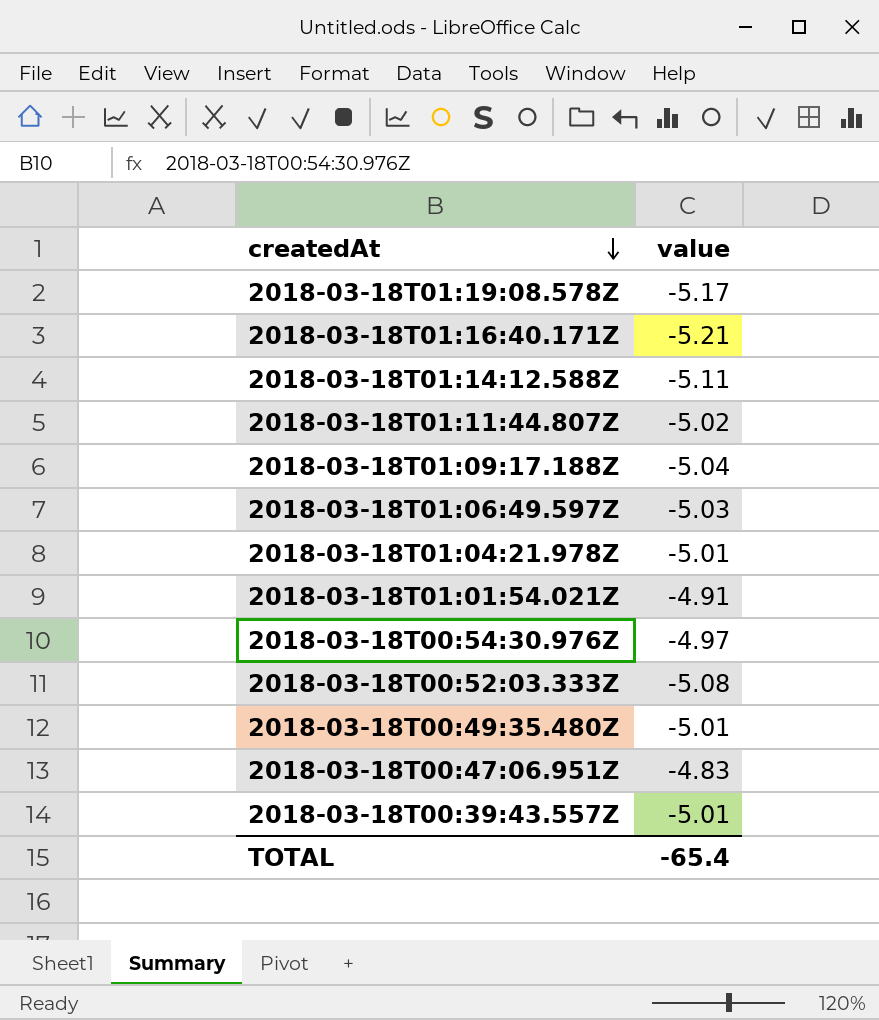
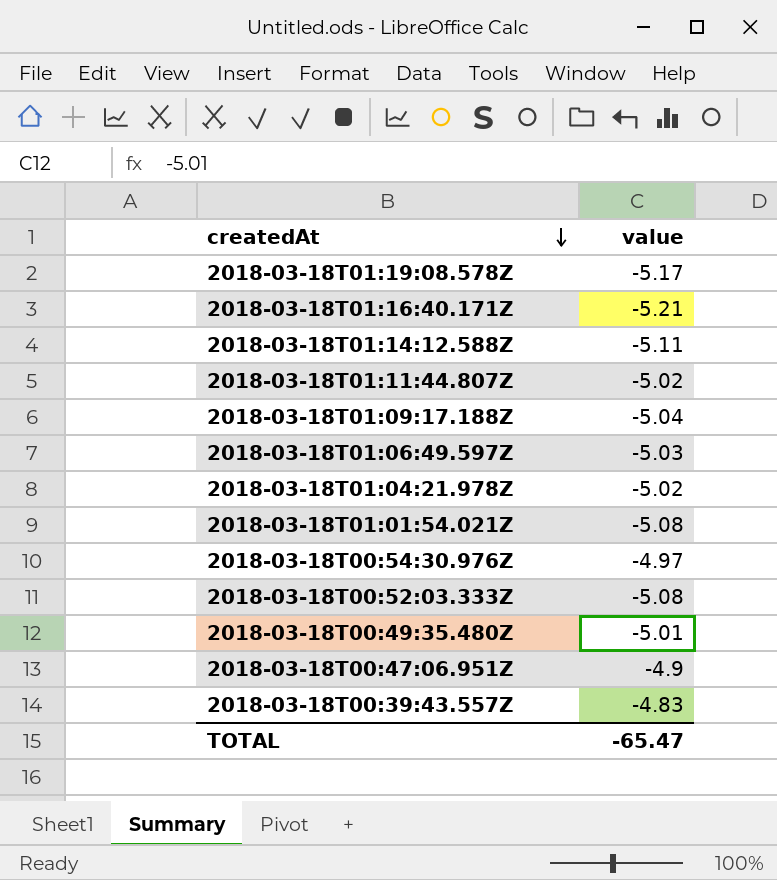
2018-03-18T01:04:21.978Z | value: -5.01 -> -5.02
2018-03-18T01:01:54.021Z | value: -4.91 -> -5.08
2018-03-18T00:47:06.951Z | value: -4.83 -> -4.9
2018-03-18T00:39:43.557Z | value: -5.01 -> -4.83
TOTAL | value: -65.4 -> -65.47

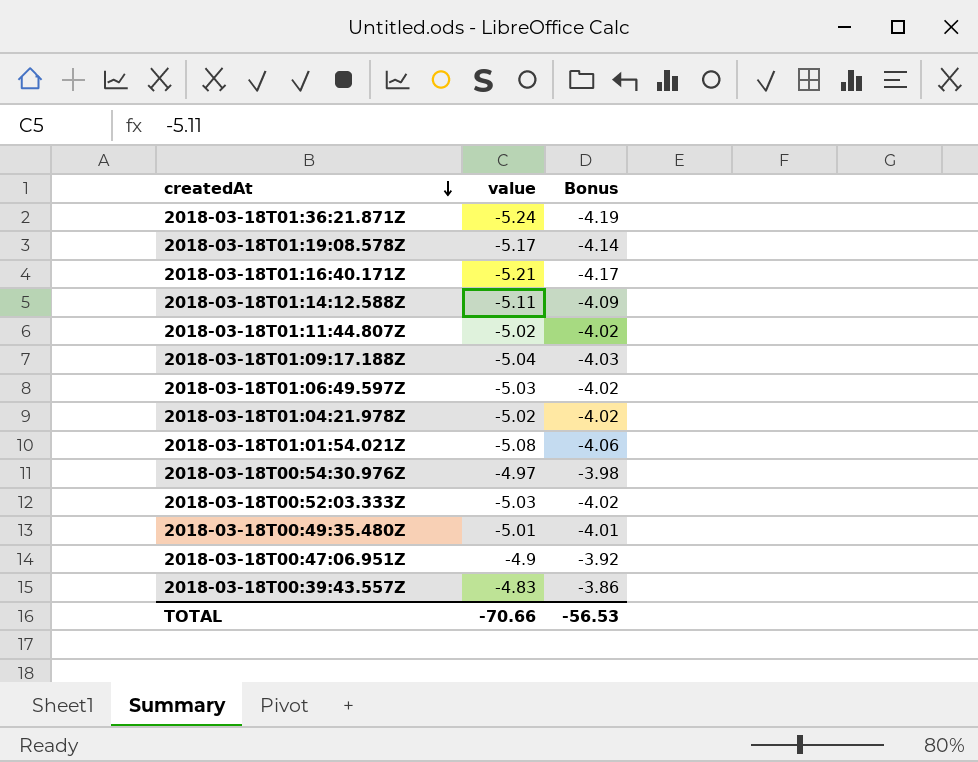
column Bonus | formula: none -> [value] * 0.8
row 2018-03-18T01:36:21.871Z: none -> -5.24 | -4.19
2018-03-18T00:52:03.333Z | value: -5.08 -> -5.03
TOTAL | value: -65.47 -> -70.66

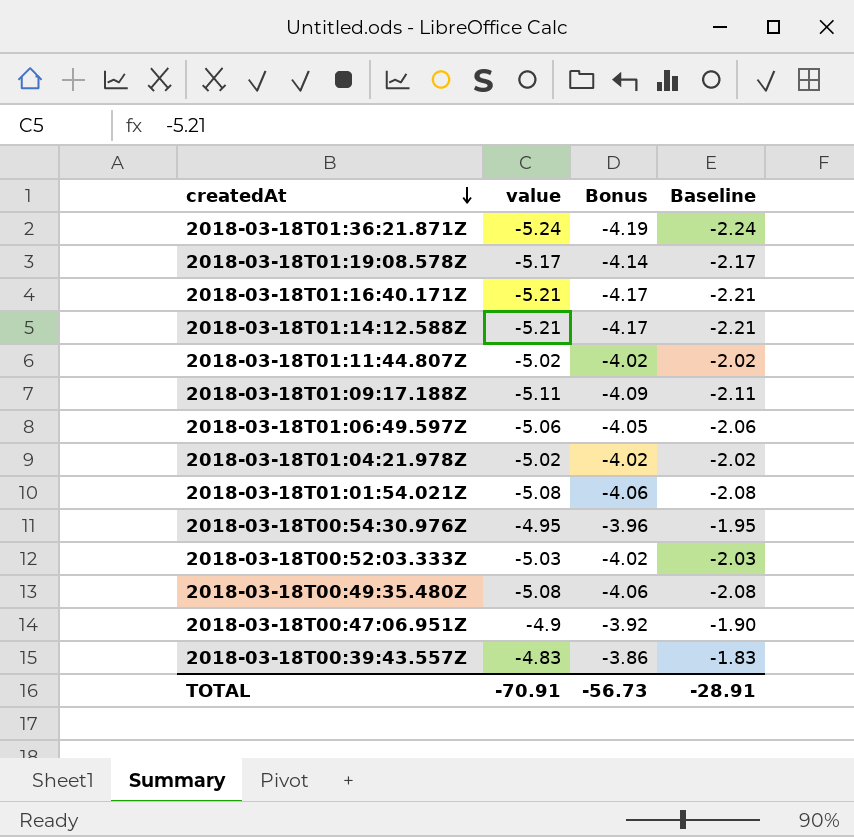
column Baseline | formula: none -> [value] + 3
2018-03-18T01:14:12.588Z | value: -5.11 -> -5.21
2018-03-18T01:14:12.588Z | Bonus: -4.09 -> -4.17
2018-03-18T01:09:17.188Z | value: -5.04 -> -5.11
2018-03-18T01:09:17.188Z | Bonus: -4.03 -> -4.09
2018-03-18T01:06:49.597Z | value: -5.03 -> -5.06
2018-03-18T01:06:49.597Z | Bonus: -4.02 -> -4.05
2018-03-18T00:54:30.976Z | value: -4.97 -> -4.95
2018-03-18T00:54:30.976Z | Bonus: -3.98 -> -3.96
2018-03-18T00:49:35.480Z | value: -5.01 -> -5.08
2018-03-18T00:49:35.480Z | Bonus: -4.01 -> -4.06
TOTAL | value: -70.66 -> -70.91
TOTAL | Bonus: -56.53 -> -56.73

